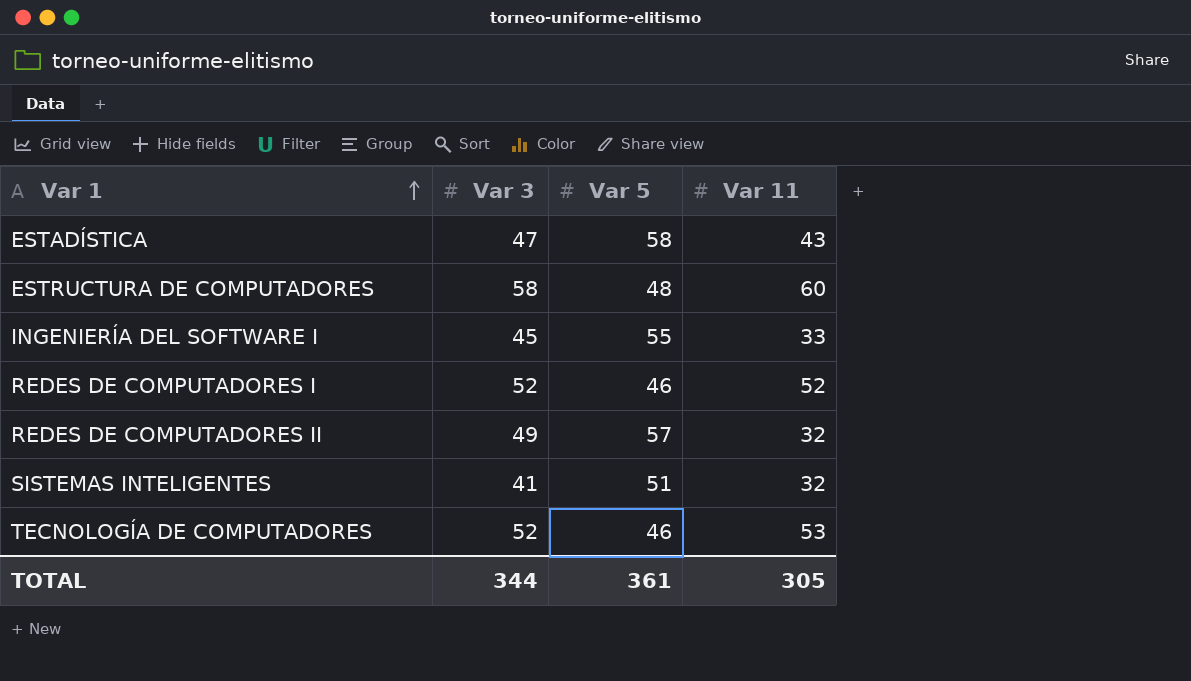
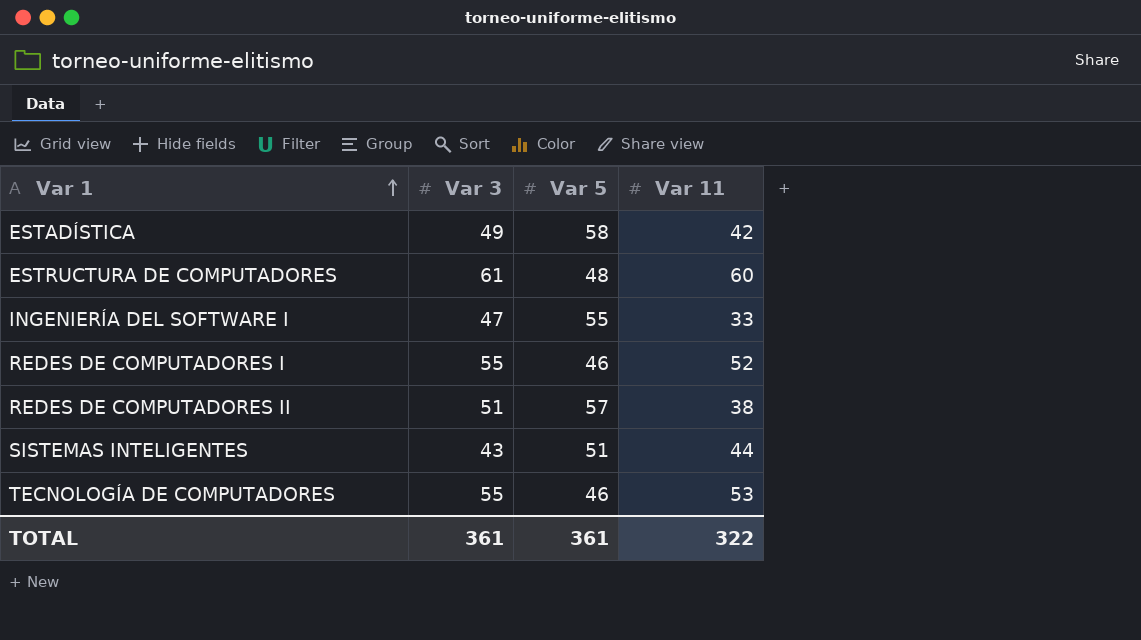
ESTADÍSTICA | Var 3: 47 -> 49
ESTADÍSTICA | Var 11: 43 -> 42
ESTRUCTURA DE COMPUTADORES | Var 3: 58 -> 61
INGENIERÍA DEL SOFTWARE I | Var 3: 45 -> 47
REDES DE COMPUTADORES I | Var 3: 52 -> 55
REDES DE COMPUTADORES II | Var 3: 49 -> 51
REDES DE COMPUTADORES II | Var 11: 32 -> 38
SISTEMAS INTELIGENTES | Var 3: 41 -> 43
SISTEMAS INTELIGENTES | Var 11: 32 -> 44
TECNOLOGÍA DE COMPUTADORES | Var 3: 52 -> 55
TOTAL | Var 3: 344 -> 361
TOTAL | Var 11: 305 -> 322

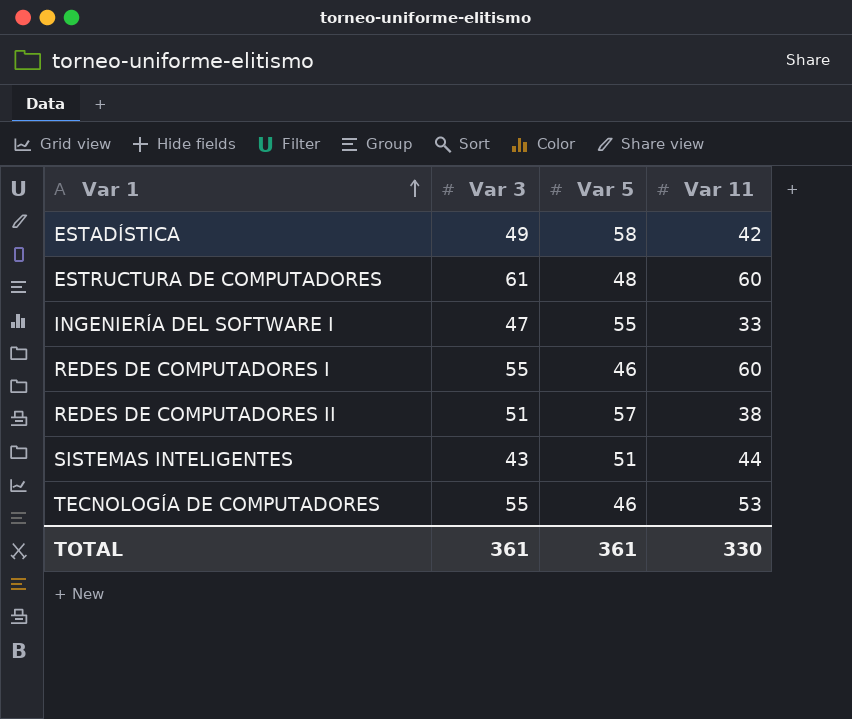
REDES DE COMPUTADORES I | Var 11: 52 -> 60
TOTAL | Var 11: 322 -> 330

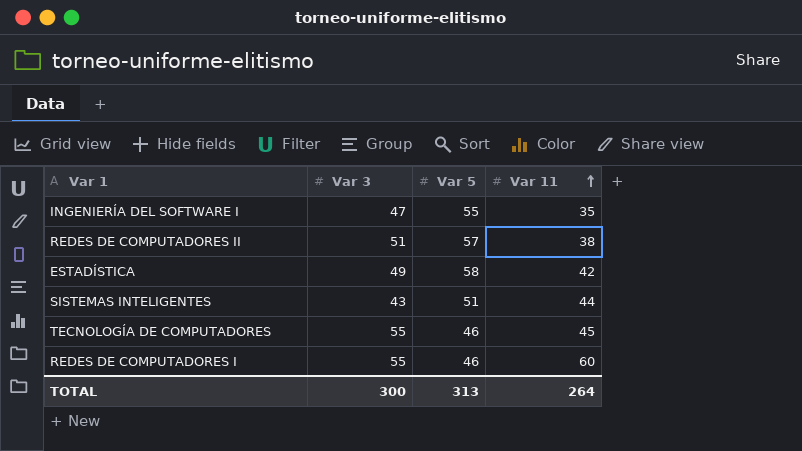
row order: Var 1 ascending -> Var 11 ascending
row ESTRUCTURA DE COMPUTADORES: 61 | 48 | 60 -> none
INGENIERÍA DEL SOFTWARE I | Var 11: 33 -> 35
TECNOLOGÍA DE COMPUTADORES | Var 11: 53 -> 45
TOTAL | Var 3: 361 -> 300
TOTAL | Var 5: 361 -> 313
TOTAL | Var 11: 330 -> 264

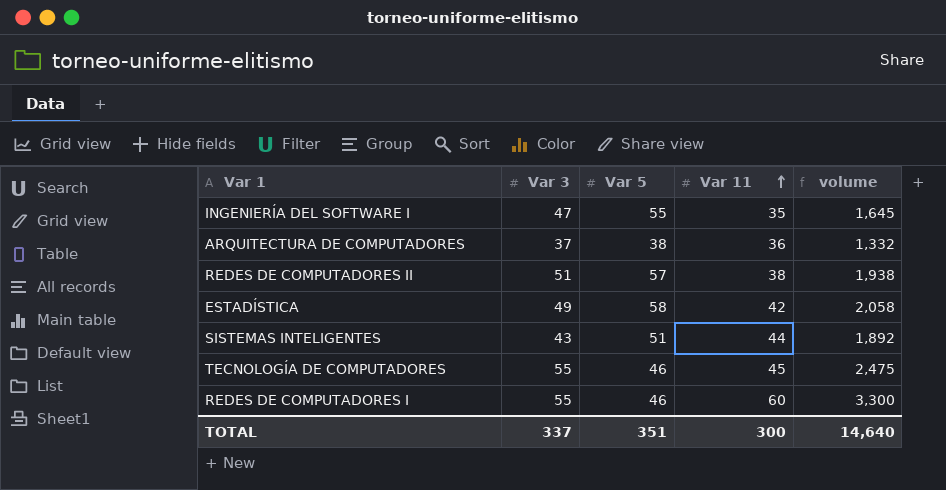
column volume | formula: none -> [Var 3] * [Var 11]
row ARQUITECTURA DE COMPUTADORES: none -> 37 | 38 | 36 | 1,332
TOTAL | Var 3: 300 -> 337
TOTAL | Var 5: 313 -> 351
TOTAL | Var 11: 264 -> 300

